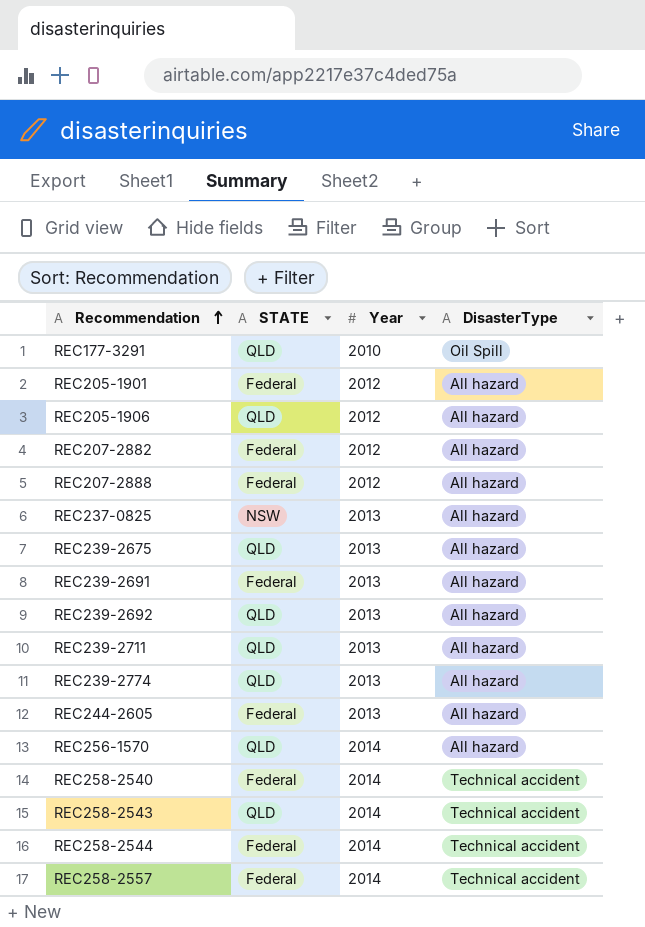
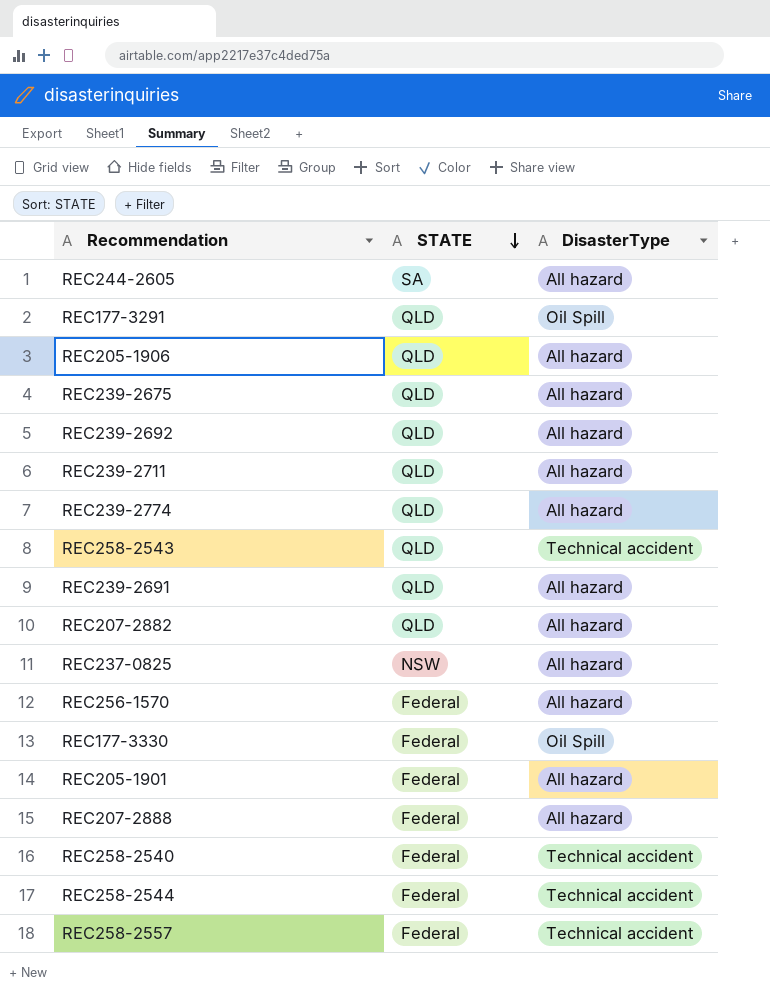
row order: Recommendation ascending -> STATE descending
column Year | position: 3 -> none
REC244-2605 | STATE: Federal -> SA
REC239-2691 | STATE: Federal -> QLD
REC207-2882 | STATE: Federal -> QLD
REC256-1570 | STATE: QLD -> Federal
row REC177-3330: none -> Federal | Oil Spill

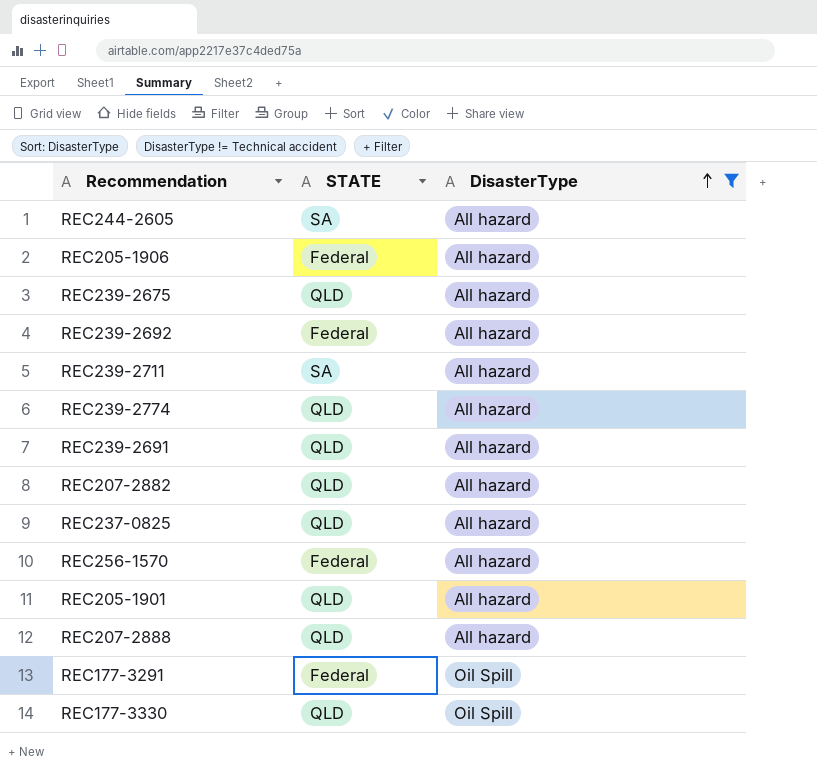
filter: none -> DisasterType != Technical accident
row order: STATE descending -> DisasterType ascending
REC205-1906 | STATE: QLD -> Federal
REC239-2692 | STATE: QLD -> Federal
REC239-2711 | STATE: QLD -> SA
REC237-0825 | STATE: NSW -> QLD
REC205-1901 | STATE: Federal -> QLD
REC207-2888 | STATE: Federal -> QLD
REC177-3291 | STATE: QLD -> Federal
REC177-3330 | STATE: Federal -> QLD

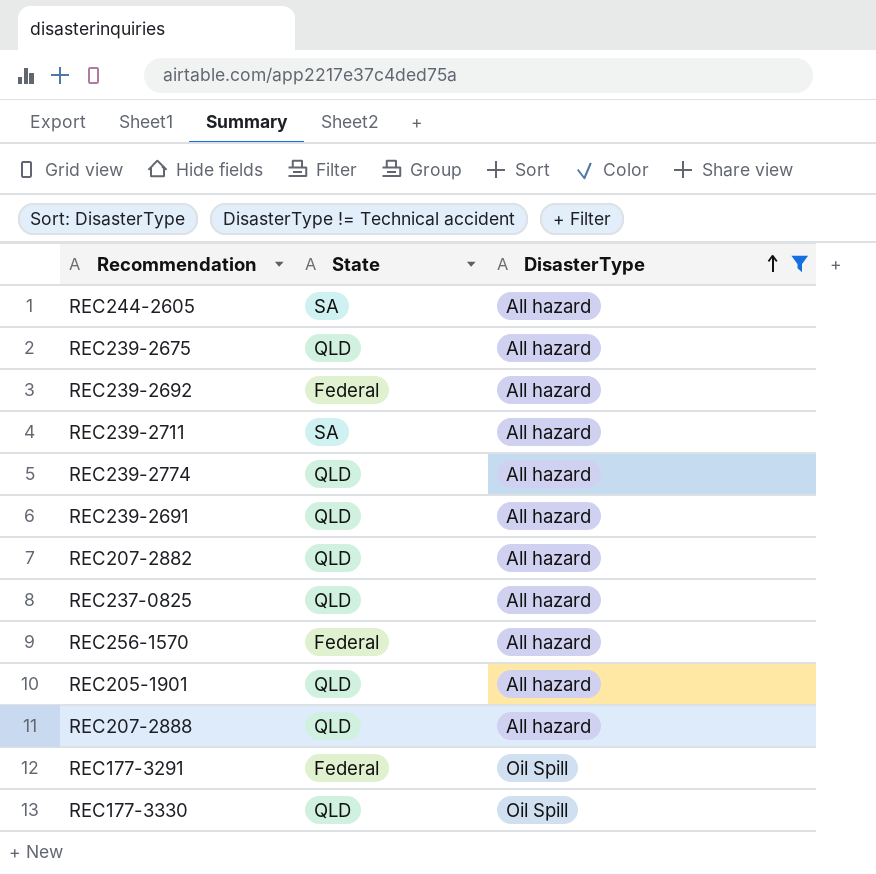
column name: STATE -> State
row REC205-1906: Federal | All hazard -> none

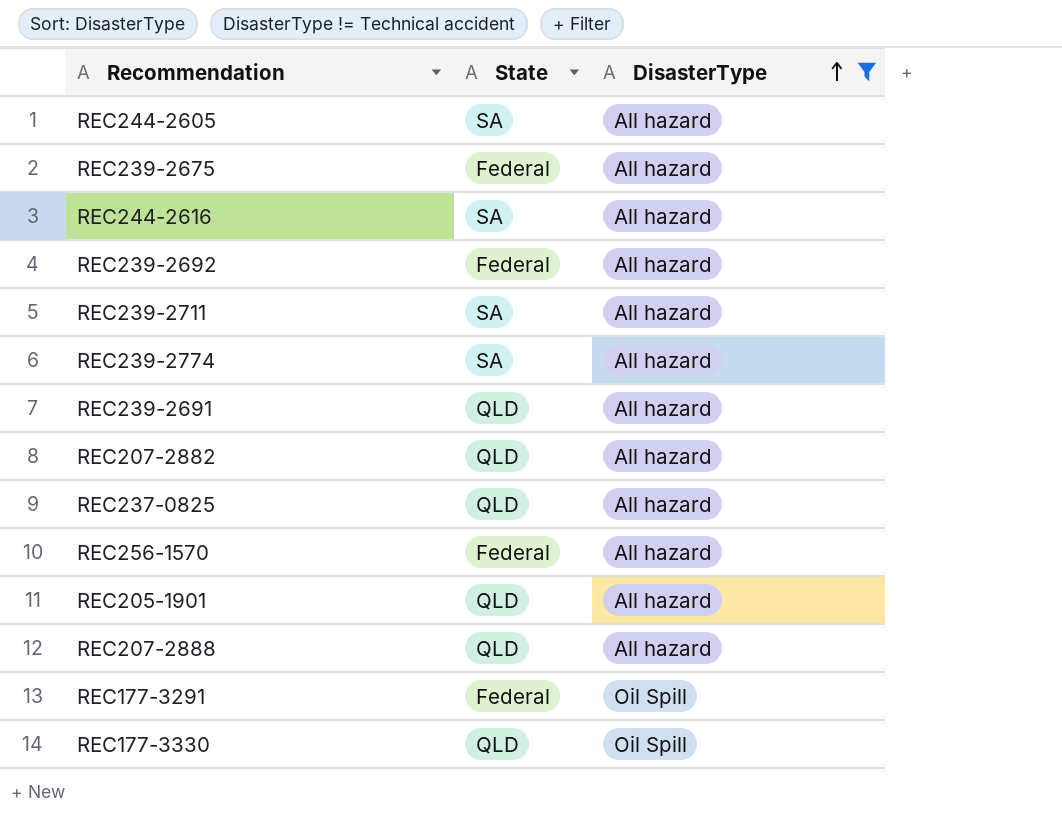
REC239-2675 | State: QLD -> Federal
row REC244-2616: none -> SA | All hazard
REC239-2774 | State: QLD -> SA

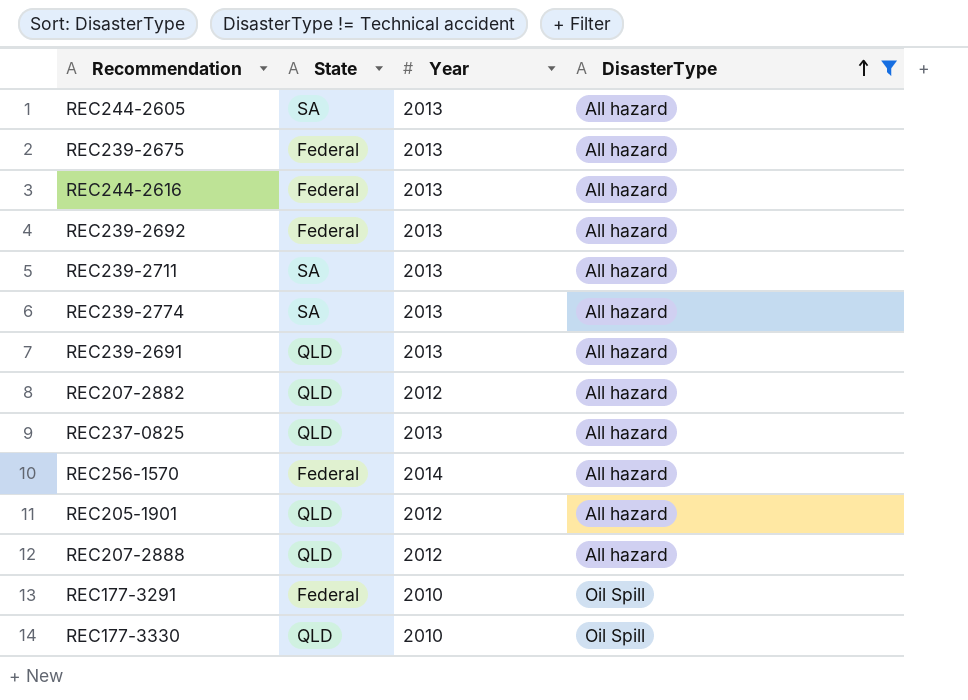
column Year | position: none -> 3
REC244-2616 | State: SA -> Federal

